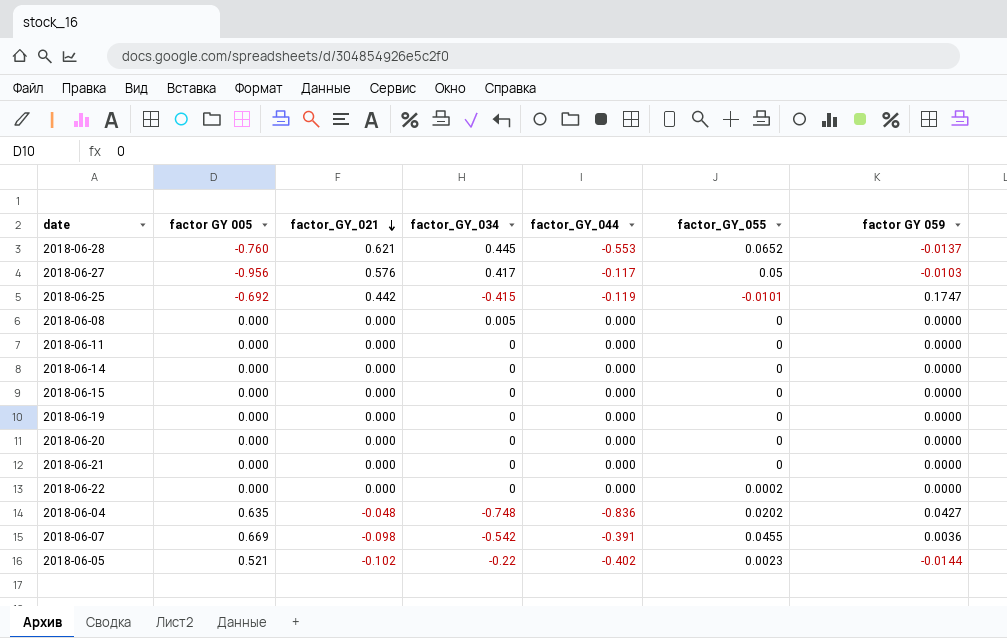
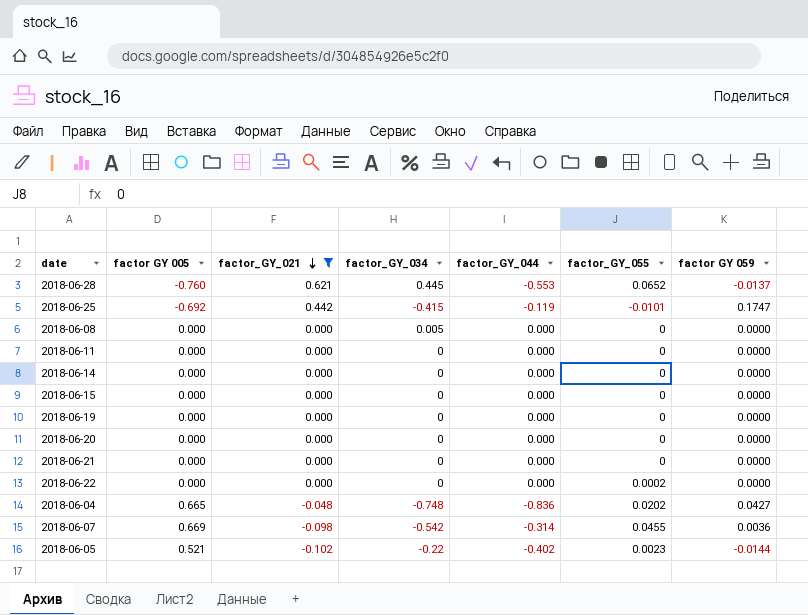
filter: none -> factor_GY_021 != 0.576
2018-06-04 | factor GY 005: 0.635 -> 0.665
2018-06-07 | factor_GY_044: -0.391 -> -0.314

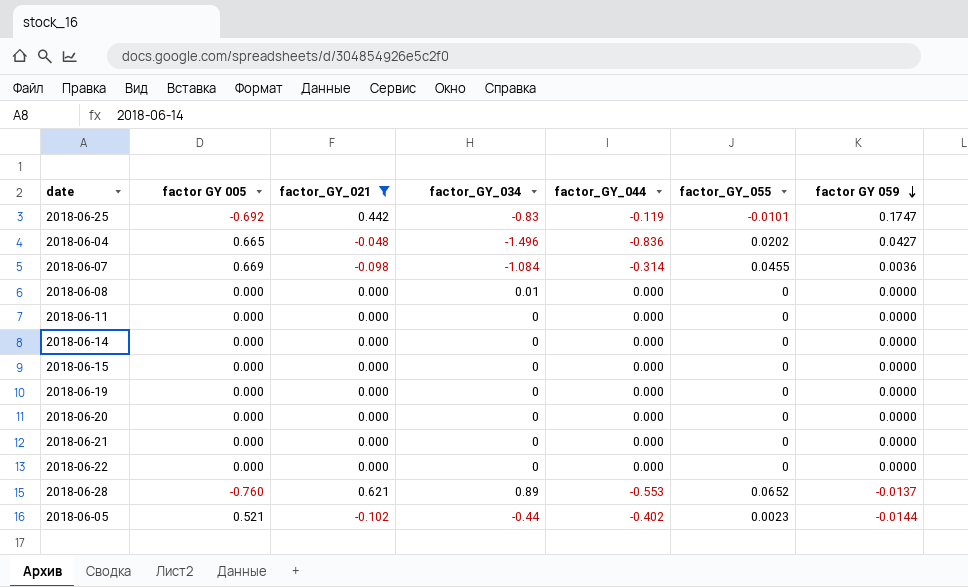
row order: factor_GY_021 descending -> factor GY 059 descending
2018-06-25 | factor_GY_034: -0.415 -> -0.83
2018-06-04 | factor_GY_034: -0.748 -> -1.496
2018-06-07 | factor_GY_034: -0.542 -> -1.084
2018-06-08 | factor_GY_034: 0.005 -> 0.01
2018-06-22 | factor_GY_055: 0.0002 -> 0
2018-06-28 | factor_GY_034: 0.445 -> 0.89
2018-06-05 | factor_GY_034: -0.22 -> -0.44

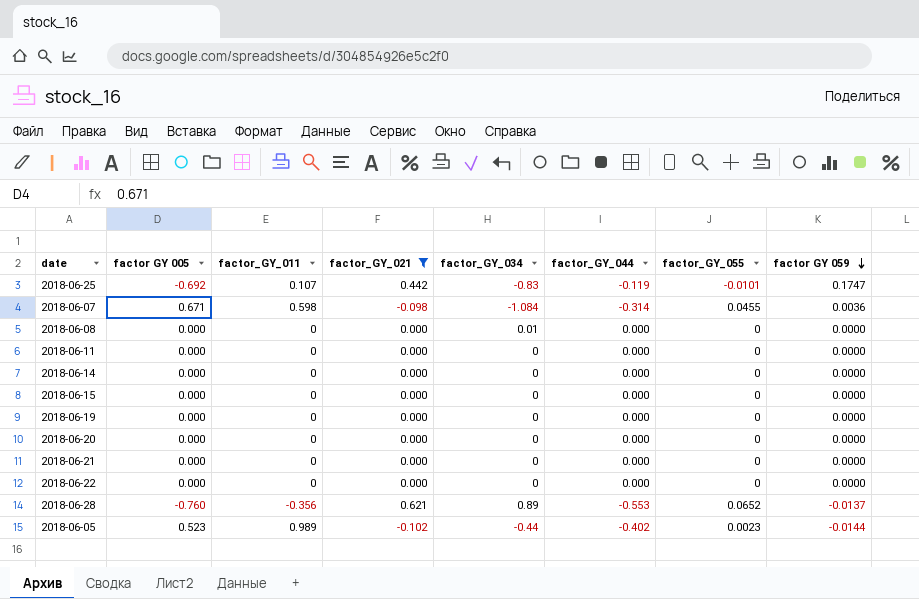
column factor_GY_011 | position: none -> 3
row 2018-06-04: 0.665 | -0.048 | -1.496 | -0.836 | 0.0202 | 0.0427 -> none
2018-06-07 | factor GY 005: 0.669 -> 0.671
2018-06-05 | factor GY 005: 0.521 -> 0.523

